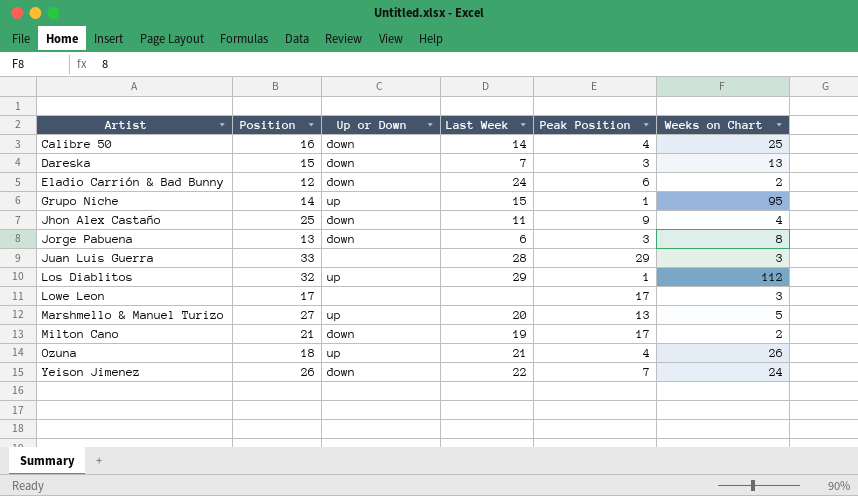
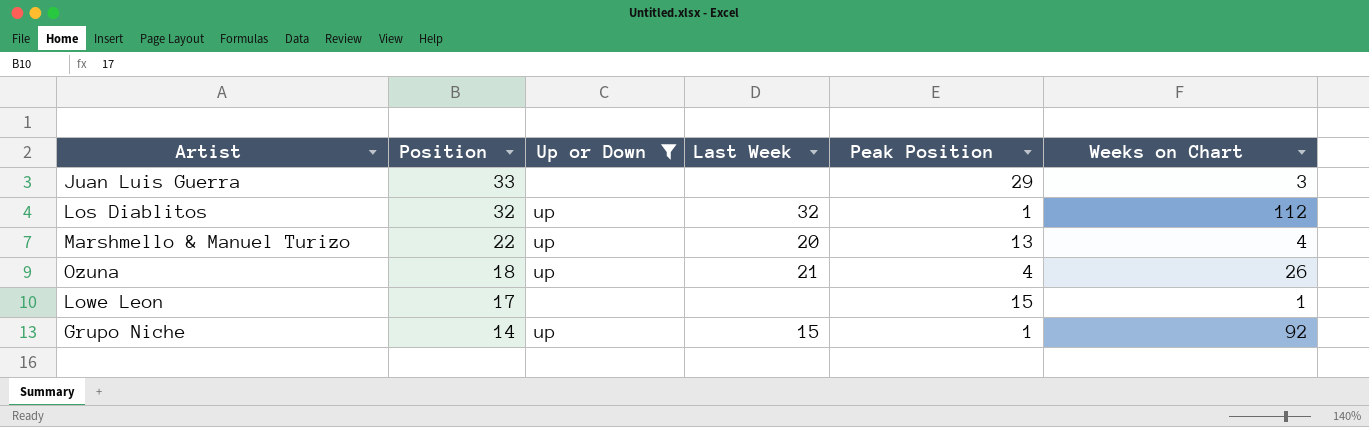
filter: none -> Up or Down != down
row order: Artist ascending -> Position descending
Juan Luis Guerra | Last Week: 28 -> none
Los Diablitos | Last Week: 29 -> 32
Marshmello & Manuel Turizo | Position: 27 -> 22
Marshmello & Manuel Turizo | Weeks on Chart: 5 -> 4
Lowe Leon | Peak Position: 17 -> 15
Lowe Leon | Weeks on Chart: 3 -> 1
Grupo Niche | Weeks on Chart: 95 -> 92

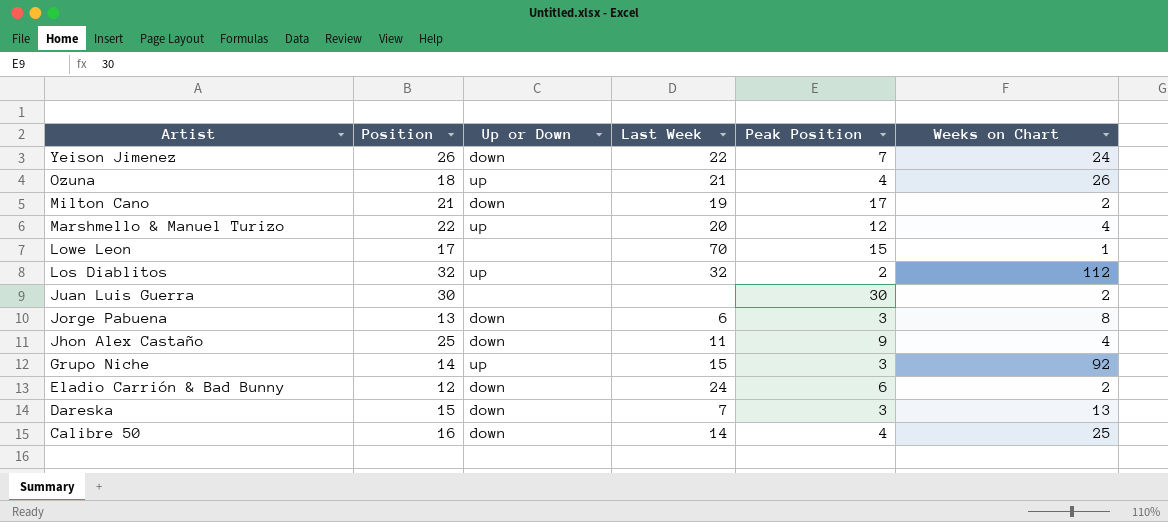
filter: Up or Down != down -> none
row order: Position descending -> Artist descending
Marshmello & Manuel Turizo | Peak Position: 13 -> 12
Lowe Leon | Last Week: none -> 70
Los Diablitos | Peak Position: 1 -> 2
Juan Luis Guerra | Position: 33 -> 30
Juan Luis Guerra | Peak Position: 29 -> 30
Juan Luis Guerra | Weeks on Chart: 3 -> 2
Grupo Niche | Peak Position: 1 -> 3

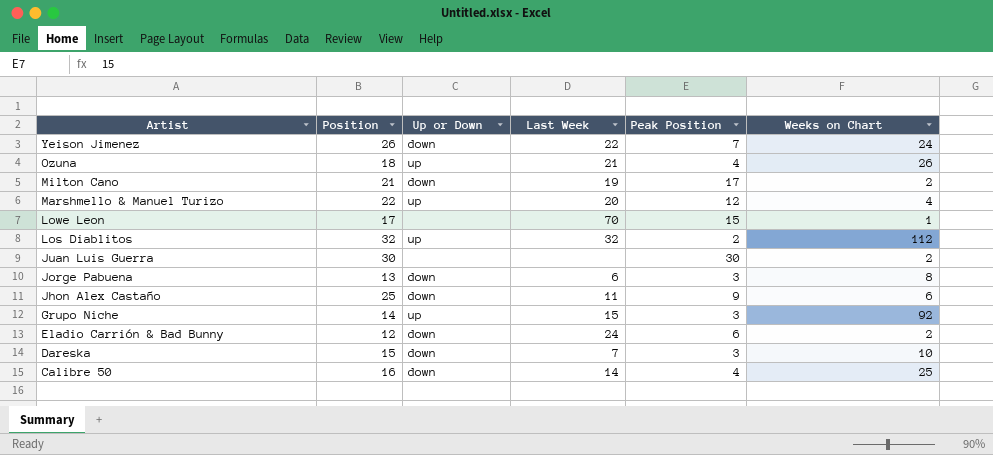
Jhon Alex Castaño | Weeks on Chart: 4 -> 6
Dareska | Weeks on Chart: 13 -> 10

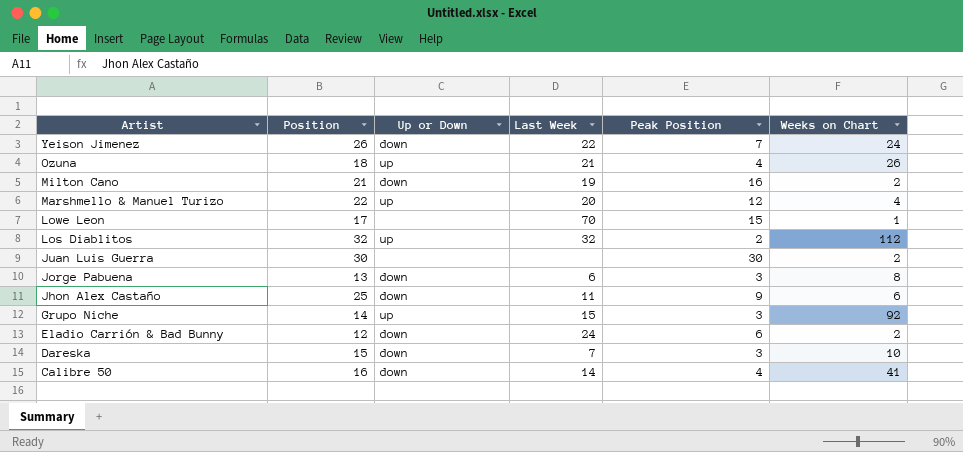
Milton Cano | Peak Position: 17 -> 16
Calibre 50 | Weeks on Chart: 25 -> 41

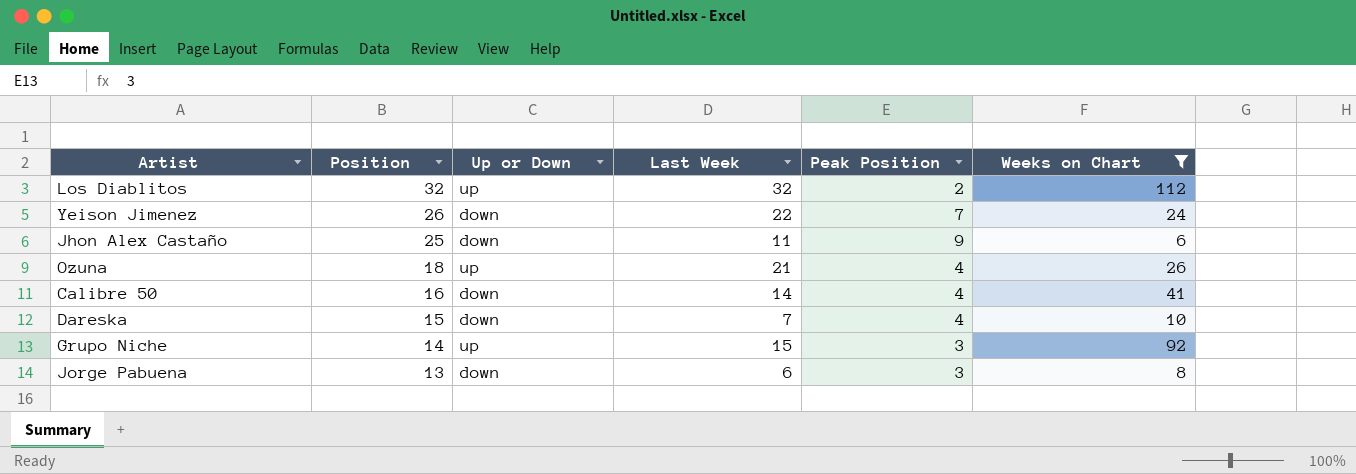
filter: none -> Weeks on Chart >= 6
row order: Artist descending -> Position descending
Dareska | Peak Position: 3 -> 4

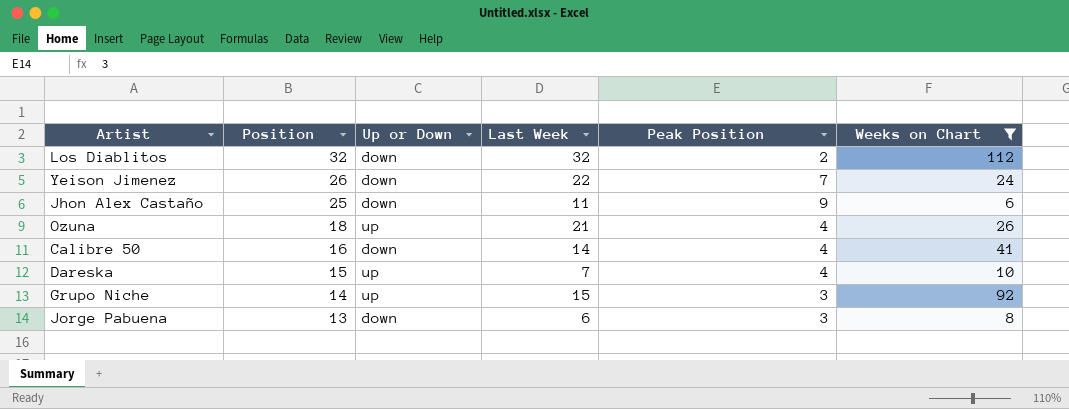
Los Diablitos | Up or Down: up -> down
Dareska | Up or Down: down -> up

